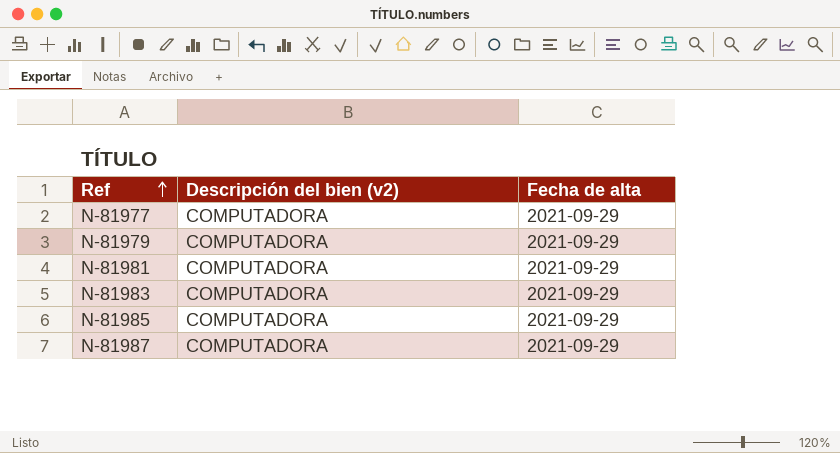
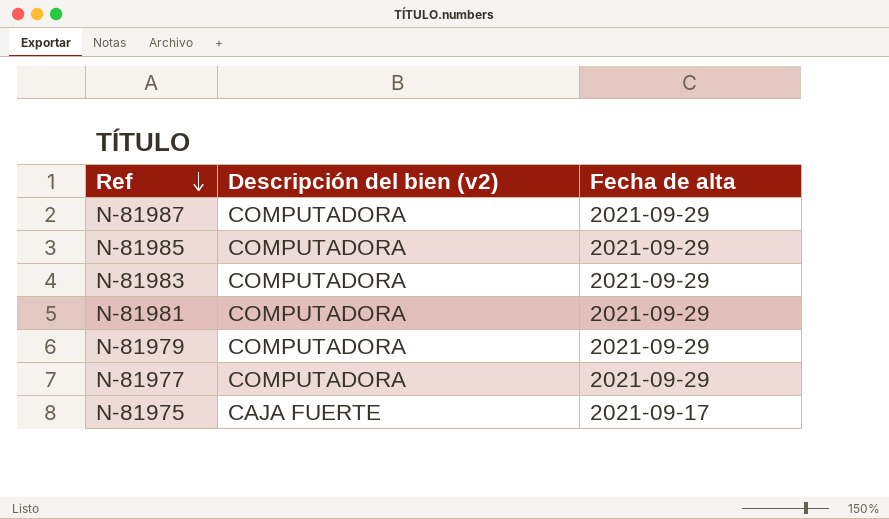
row order: Ref ascending -> Ref descending
row N-81975: none -> CAJA FUERTE | 2021-09-17

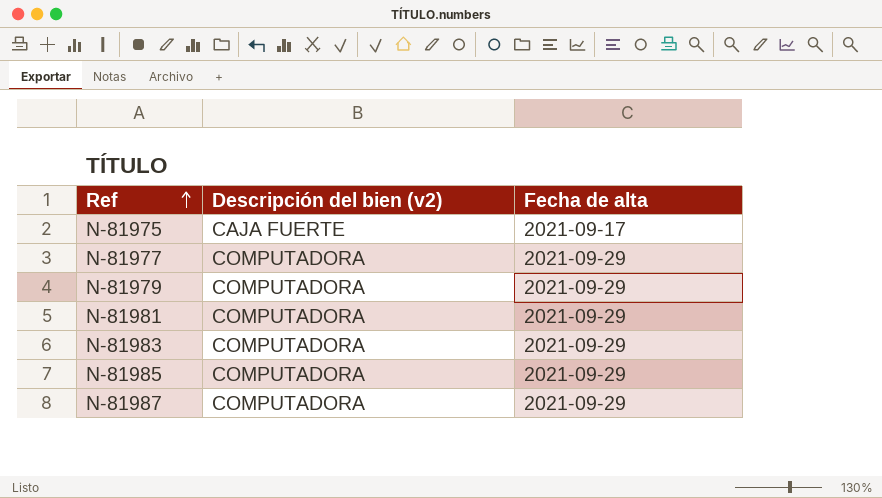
row order: Ref descending -> Ref ascending

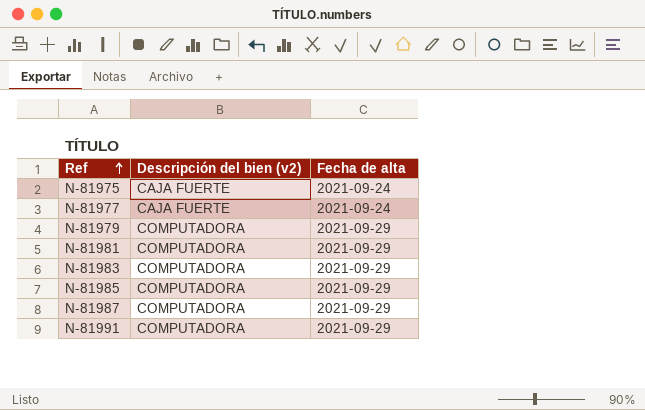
N-81975 | Fecha de alta: 2021-09-17 -> 2021-09-24
N-81977 | Descripción del bien (v2): COMPUTADORA -> CAJA FUERTE
N-81977 | Fecha de alta: 2021-09-29 -> 2021-09-24
row N-81991: none -> COMPUTADORA | 2021-09-29

